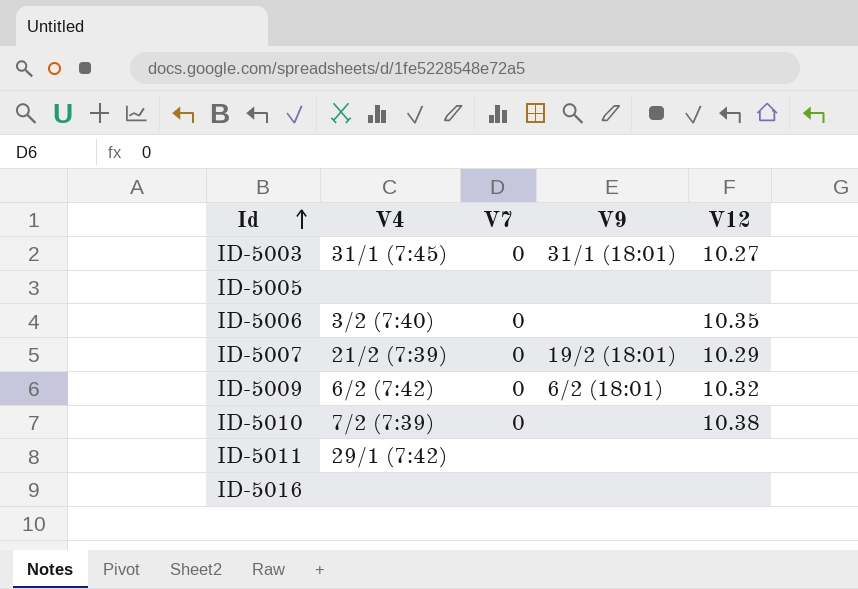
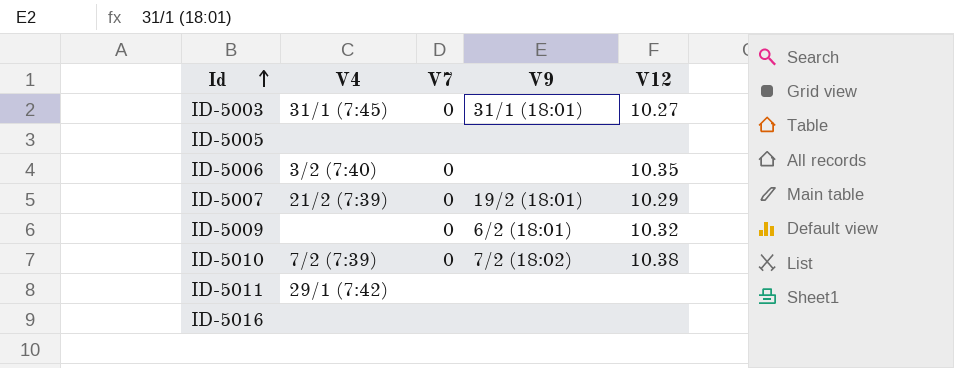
ID-5009 | V4: 6/2 (7:42) -> none
ID-5010 | V9: none -> 7/2 (18:02)

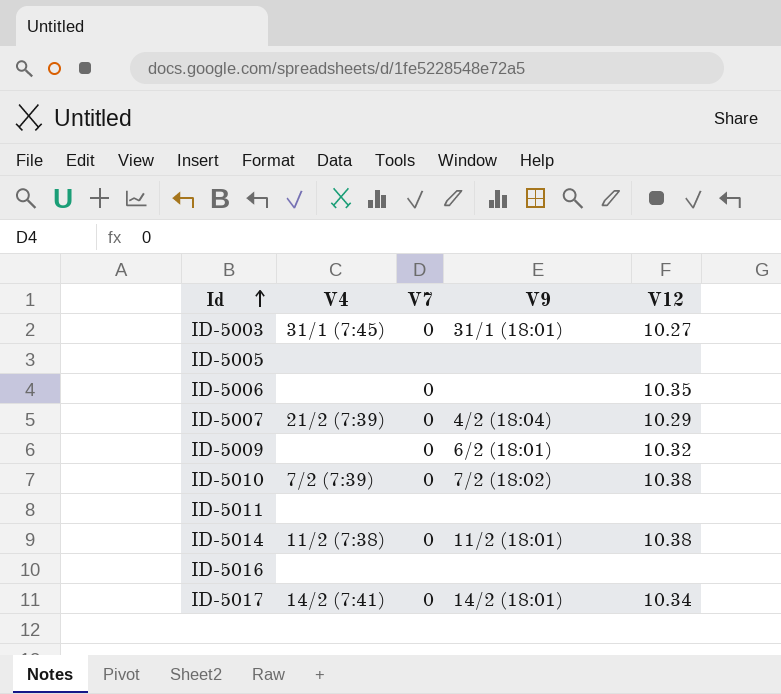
ID-5006 | V4: 3/2 (7:40) -> none
ID-5007 | V9: 19/2 (18:01) -> 4/2 (18:04)
ID-5011 | V4: 29/1 (7:42) -> none
row ID-5014: none -> 11/2 (7:38) | 0 | 11/2 (18:01) | 10.38
row ID-5017: none -> 14/2 (7:41) | 0 | 14/2 (18:01) | 10.34

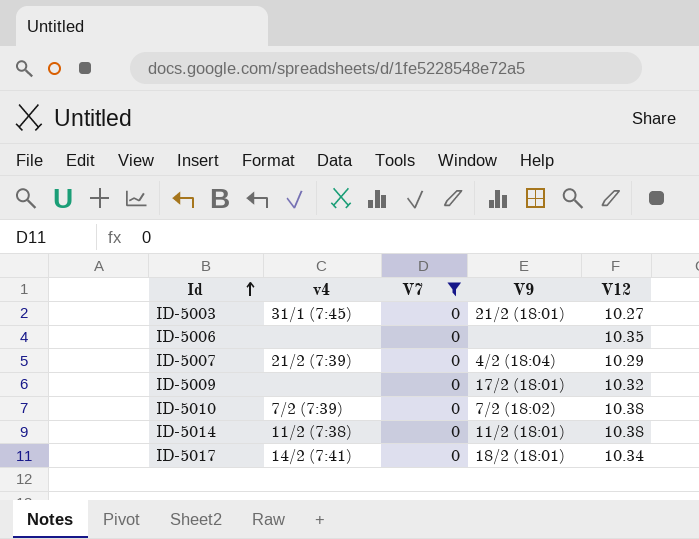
filter: none -> V7 = 0
column name: V4 -> v4
ID-5003 | V9: 31/1 (18:01) -> 21/2 (18:01)
ID-5009 | V9: 6/2 (18:01) -> 17/2 (18:01)
ID-5017 | V9: 14/2 (18:01) -> 18/2 (18:01)

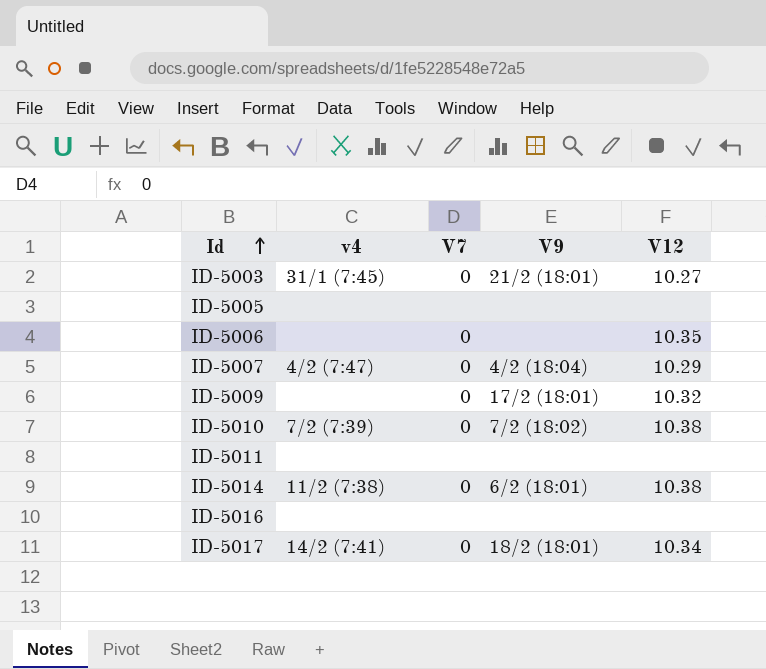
filter: V7 = 0 -> none
ID-5007 | v4: 21/2 (7:39) -> 4/2 (7:47)
ID-5014 | V9: 11/2 (18:01) -> 6/2 (18:01)

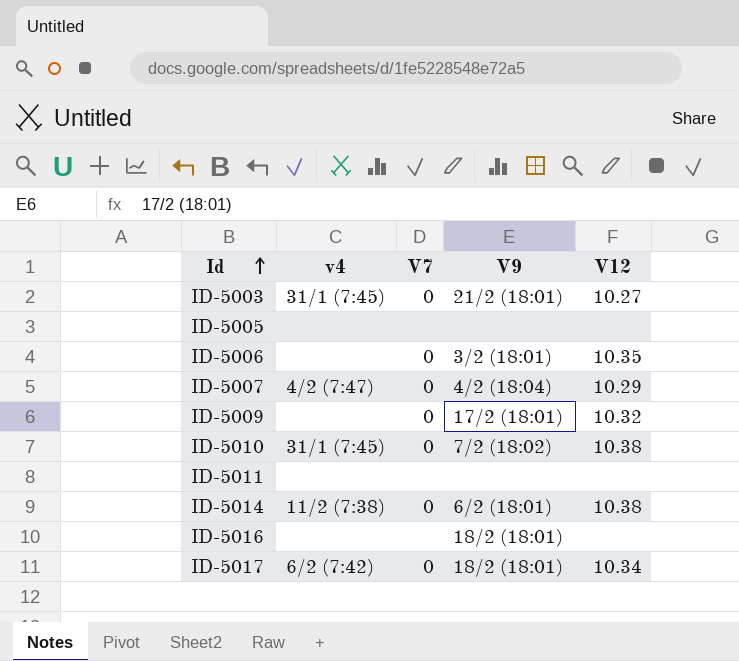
ID-5006 | V9: none -> 3/2 (18:01)
ID-5010 | v4: 7/2 (7:39) -> 31/1 (7:45)
ID-5016 | V9: none -> 18/2 (18:01)
ID-5017 | v4: 14/2 (7:41) -> 6/2 (7:42)

